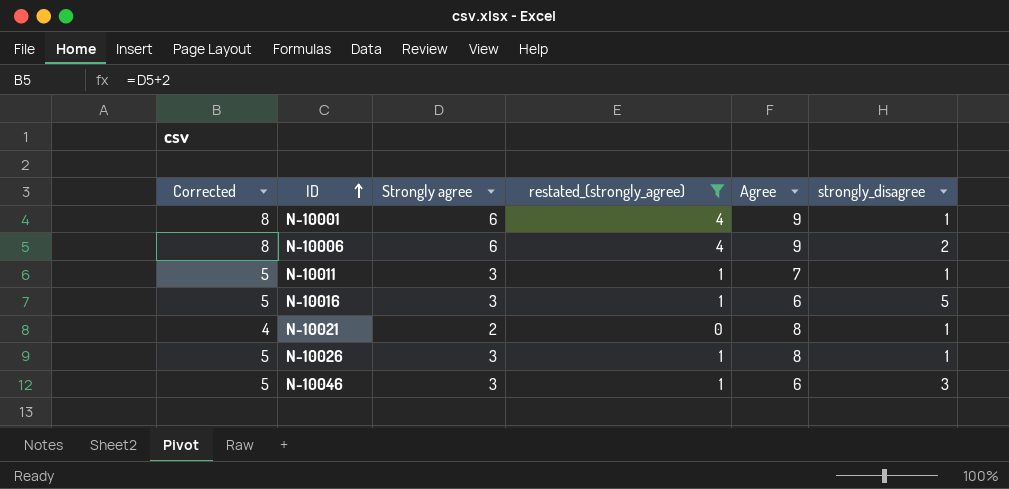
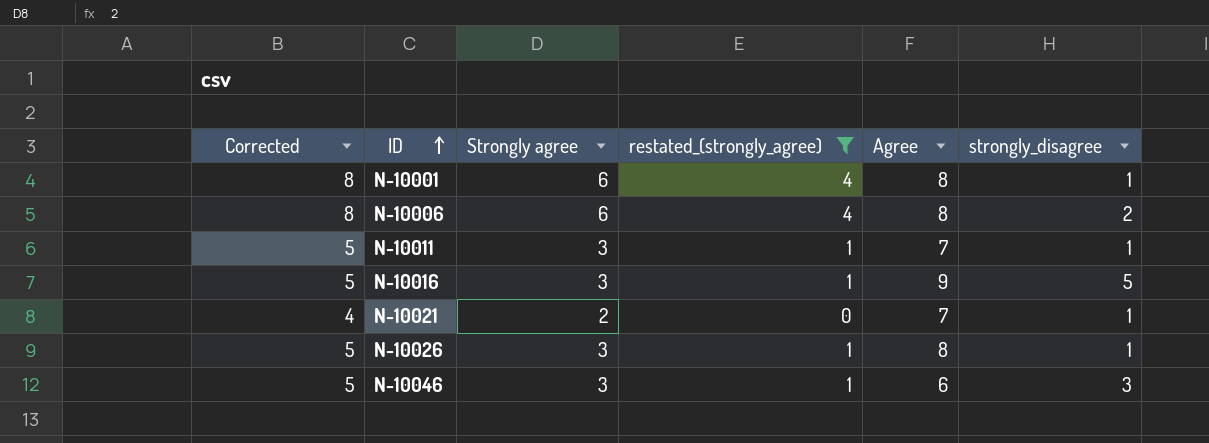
N-10001 | Agree: 9 -> 8
N-10006 | Agree: 9 -> 8
N-10016 | Agree: 6 -> 9
N-10021 | Agree: 8 -> 7

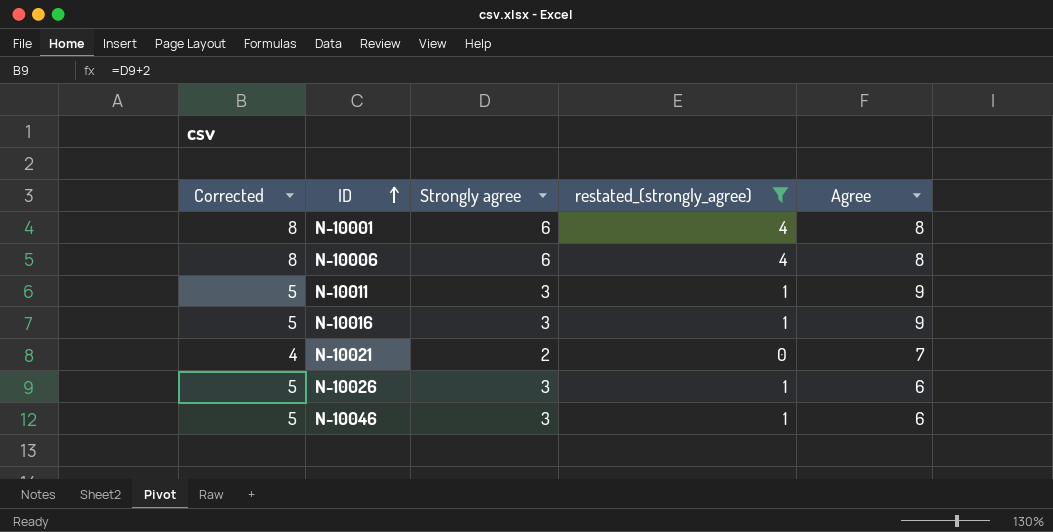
column strongly_disagree | position: 6 -> none
N-10011 | Agree: 7 -> 9
N-10026 | Agree: 8 -> 6

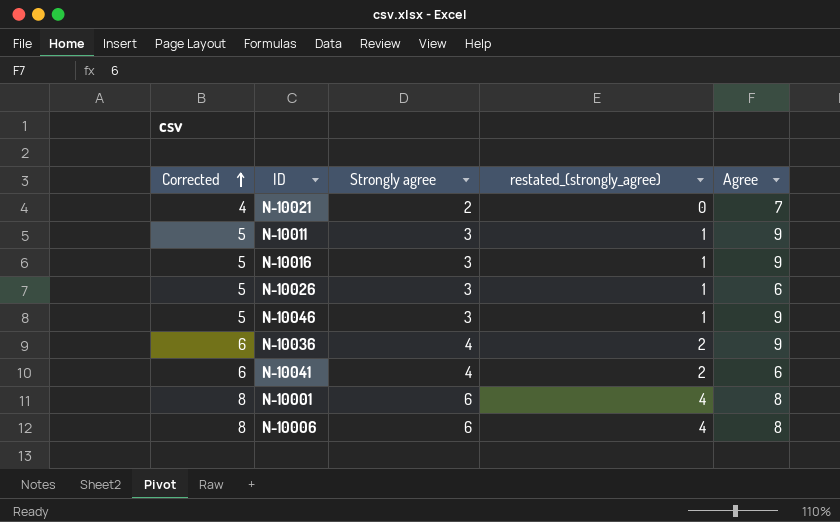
filter: restated_(strongly_agree) != 2 -> none
row order: ID ascending -> Corrected ascending
N-10046 | Agree: 6 -> 9

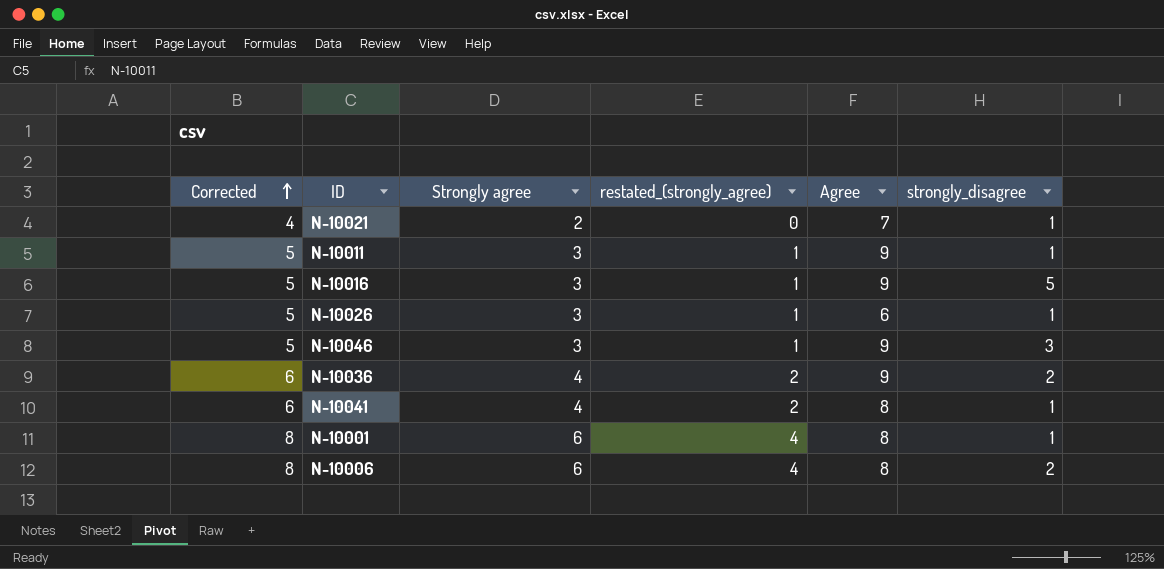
column strongly_disagree | position: none -> 6
N-10041 | Agree: 6 -> 8

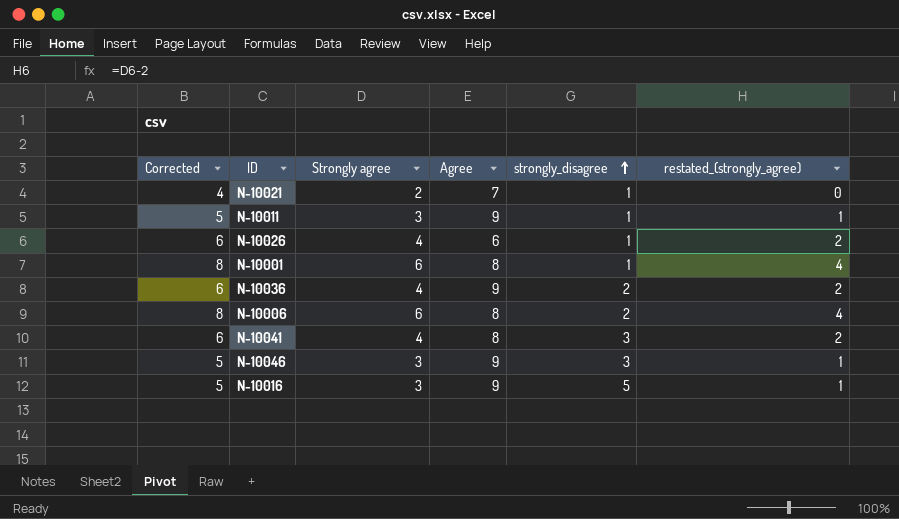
row order: Corrected ascending -> strongly_disagree ascending
column restated_(strongly_agree) | position: 4 -> 6
N-10026 | Corrected: 5 -> 6
N-10026 | Strongly agree: 3 -> 4
N-10026 | restated_(strongly_agree): 1 -> 2
N-10041 | strongly_disagree: 1 -> 3

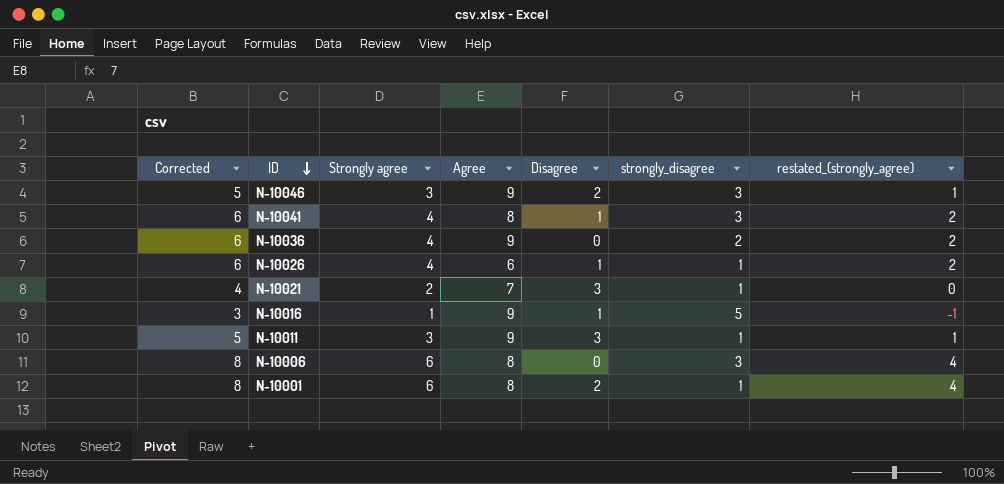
row order: strongly_disagree ascending -> ID descending
column Disagree | position: none -> 5
N-10016 | Corrected: 5 -> 3
N-10016 | Strongly agree: 3 -> 1
N-10016 | restated_(strongly_agree): 1 -> -1
N-10006 | strongly_disagree: 2 -> 3

